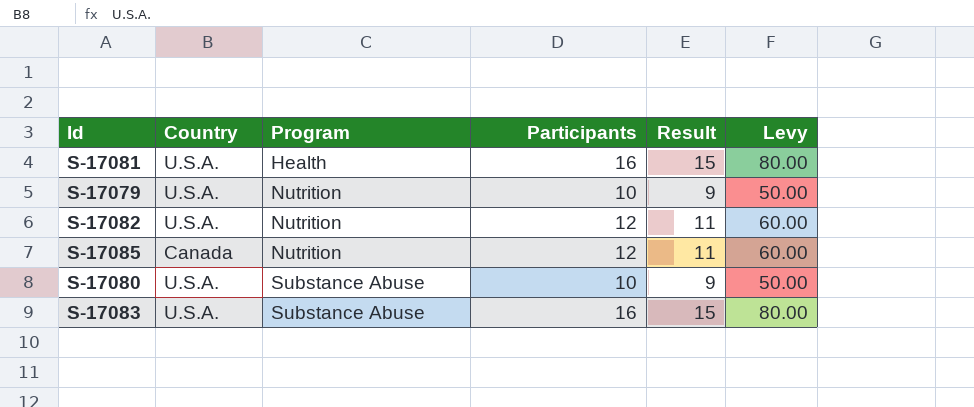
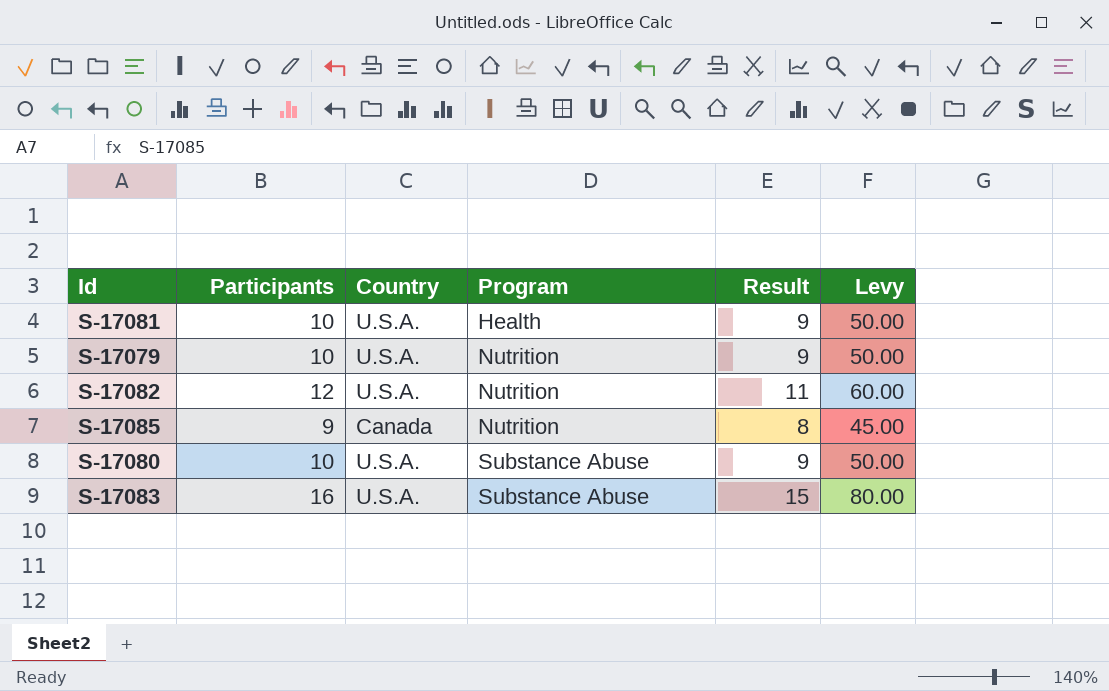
column Participants | position: 4 -> 2
S-17081 | Participants: 16 -> 10
S-17081 | Result: 15 -> 9
S-17081 | Levy: 80.00 -> 50.00
S-17085 | Participants: 12 -> 9
S-17085 | Result: 11 -> 8
S-17085 | Levy: 60.00 -> 45.00

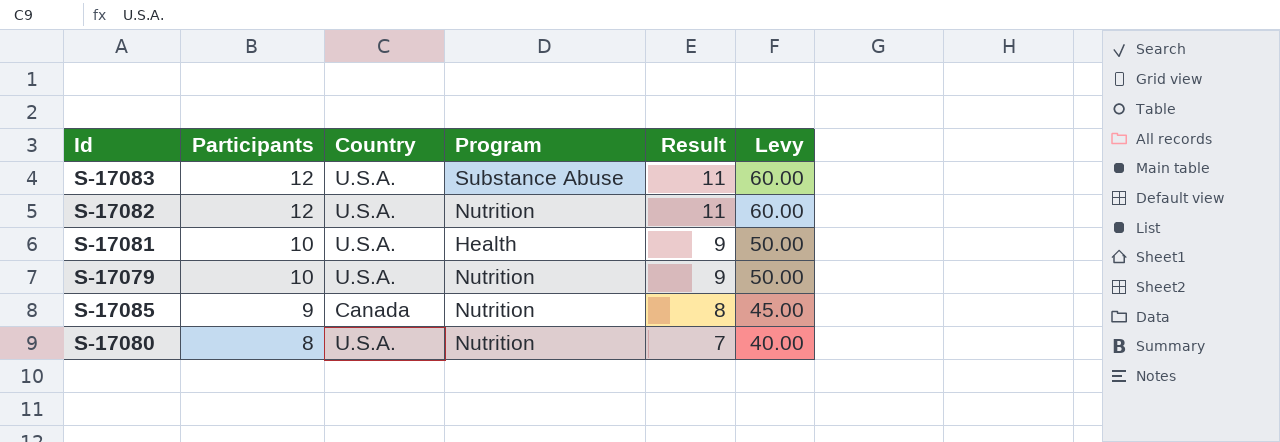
row order: Program ascending -> Participants descending
S-17083 | Participants: 16 -> 12
S-17083 | Result: 15 -> 11
S-17083 | Levy: 80.00 -> 60.00
S-17080 | Participants: 10 -> 8
S-17080 | Program: Substance Abuse -> Nutrition
S-17080 | Result: 9 -> 7
S-17080 | Levy: 50.00 -> 40.00

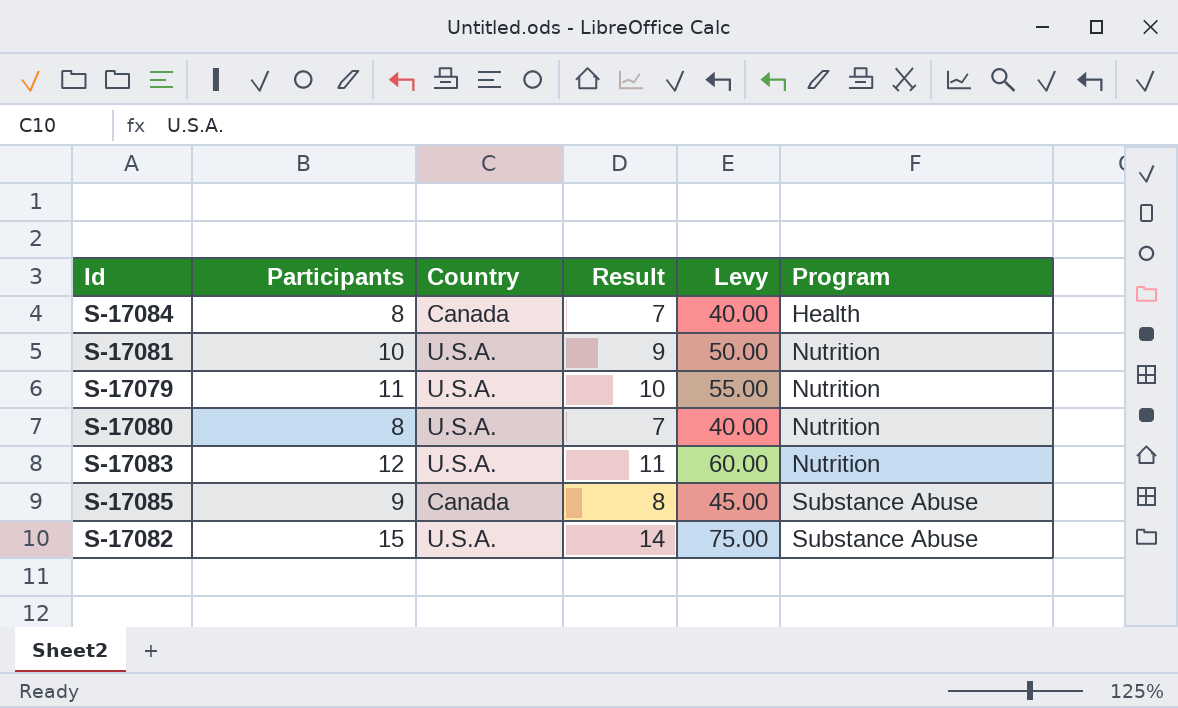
row order: Participants descending -> Program ascending
column Program | position: 4 -> 6
row S-17084: none -> 8 | Canada | 7 | 40.00 | Health
S-17081 | Program: Health -> Nutrition
S-17079 | Participants: 10 -> 11
S-17079 | Result: 9 -> 10
S-17079 | Levy: 50.00 -> 55.00
S-17083 | Program: Substance Abuse -> Nutrition
S-17085 | Program: Nutrition -> Substance Abuse
S-17082 | Participants: 12 -> 15
S-17082 | Result: 11 -> 14
S-17082 | Levy: 60.00 -> 75.00
S-17082 | Program: Nutrition -> Substance Abuse

